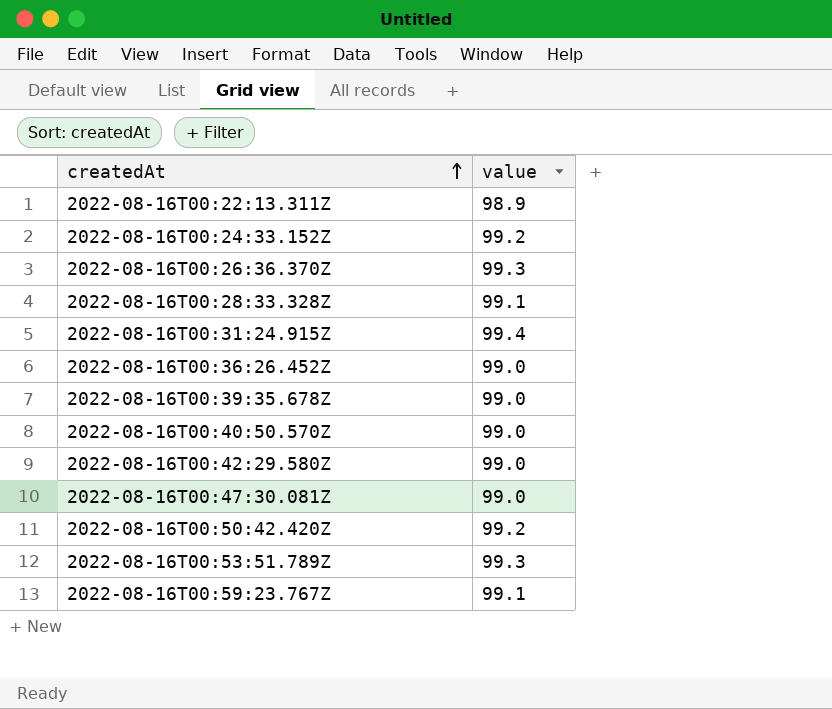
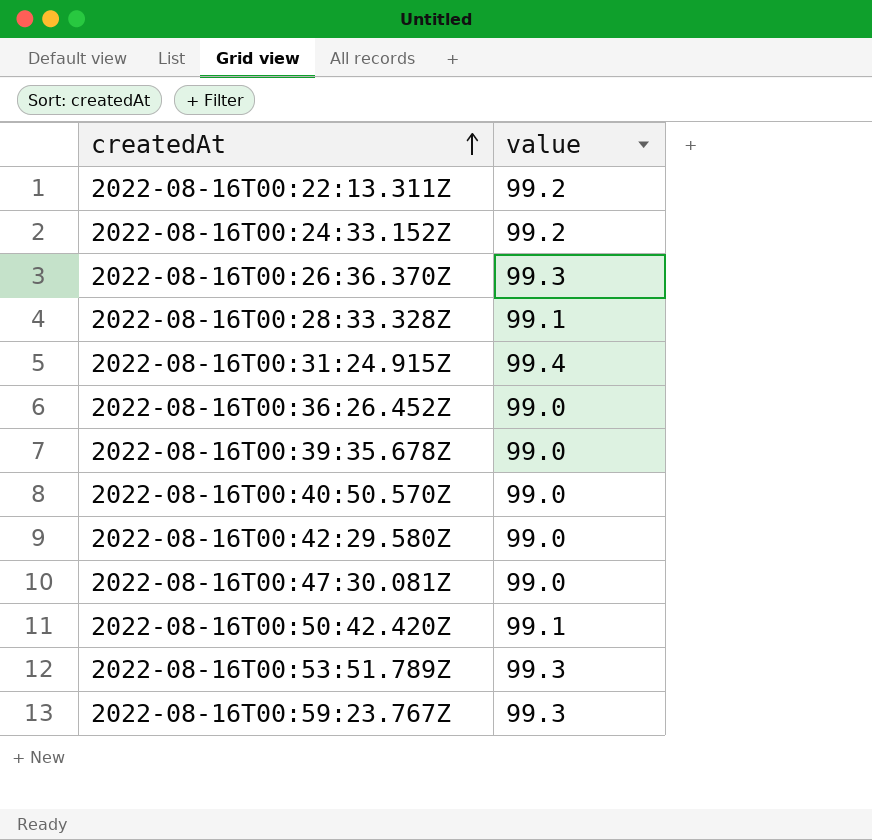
2022-08-16T00:22:13.311Z | value: 98.9 -> 99.2
2022-08-16T00:50:42.420Z | value: 99.2 -> 99.1
2022-08-16T00:59:23.767Z | value: 99.1 -> 99.3

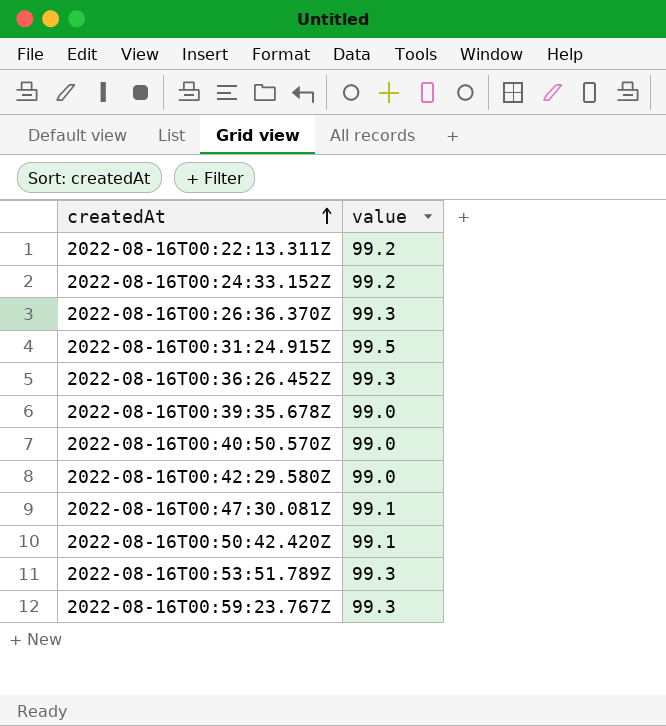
row 2022-08-16T00:28:33.328Z: 99.1 -> none
2022-08-16T00:31:24.915Z | value: 99.4 -> 99.5
2022-08-16T00:36:26.452Z | value: 99.0 -> 99.3
2022-08-16T00:47:30.081Z | value: 99.0 -> 99.1

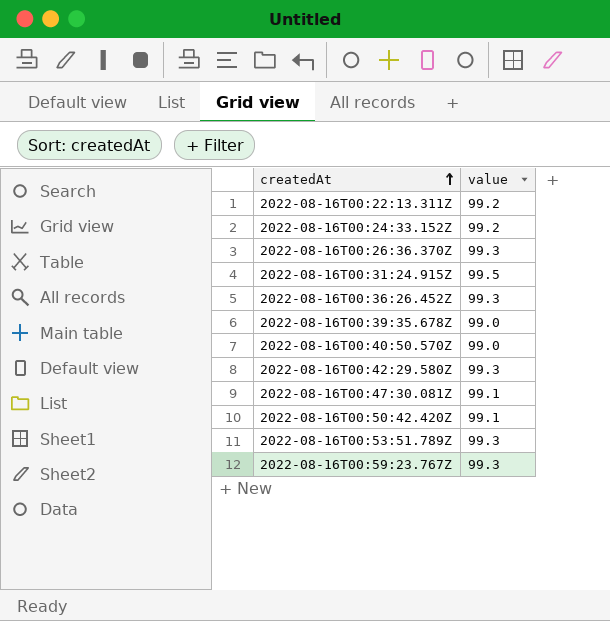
2022-08-16T00:42:29.580Z | value: 99.0 -> 99.3

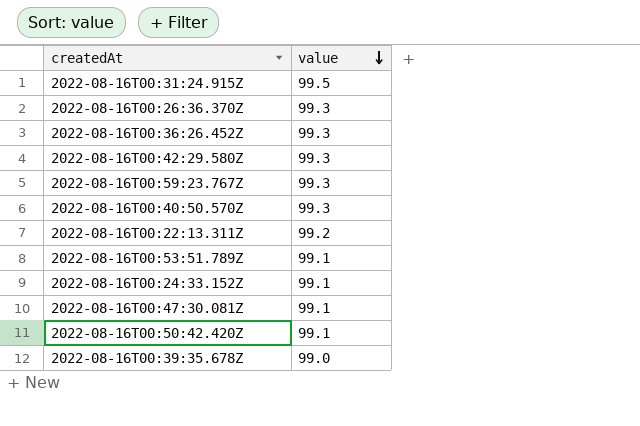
row order: createdAt ascending -> value descending
2022-08-16T00:40:50.570Z | value: 99.0 -> 99.3
2022-08-16T00:53:51.789Z | value: 99.3 -> 99.1
2022-08-16T00:24:33.152Z | value: 99.2 -> 99.1

